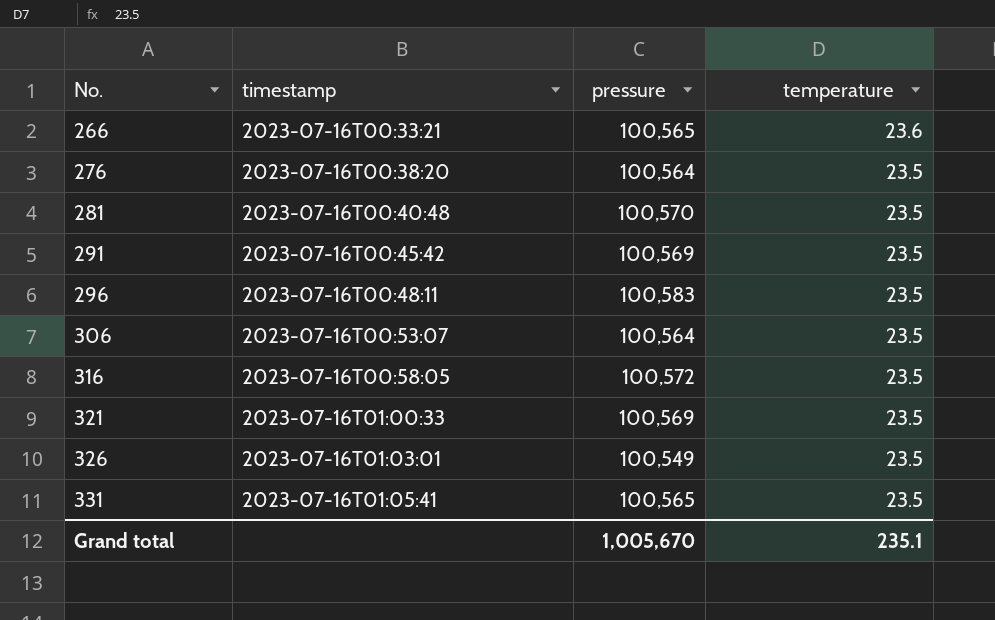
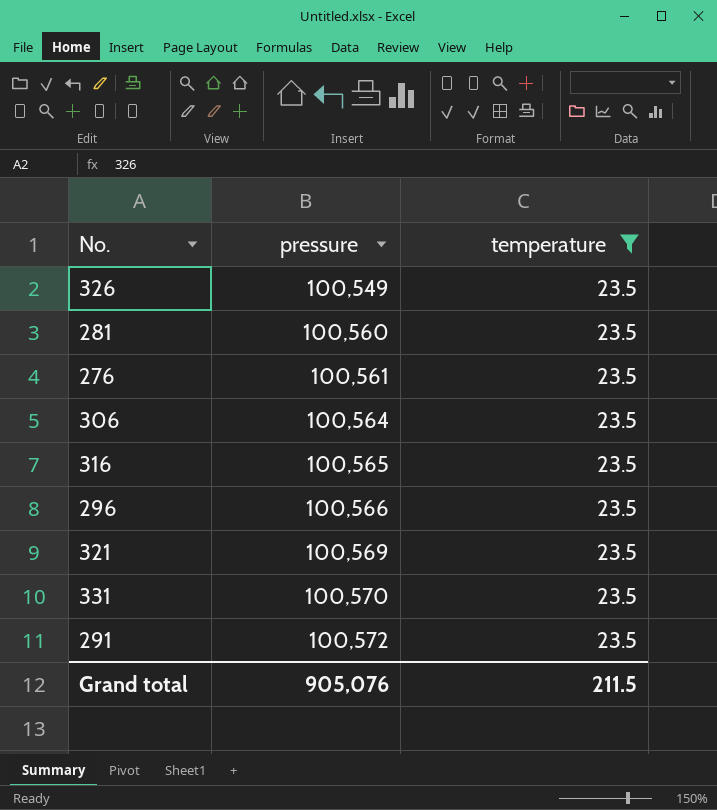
filter: none -> temperature = 23.5
row order: No. ascending -> pressure ascending
column timestamp | position: 2 -> none
281 | pressure: 100,570 -> 100,560
276 | pressure: 100,564 -> 100,561
316 | pressure: 100,572 -> 100,565
296 | pressure: 100,583 -> 100,566
331 | pressure: 100,565 -> 100,570
291 | pressure: 100,569 -> 100,572
Grand total | pressure: 1,005,670 -> 905,076
Grand total | temperature: 235.1 -> 211.5

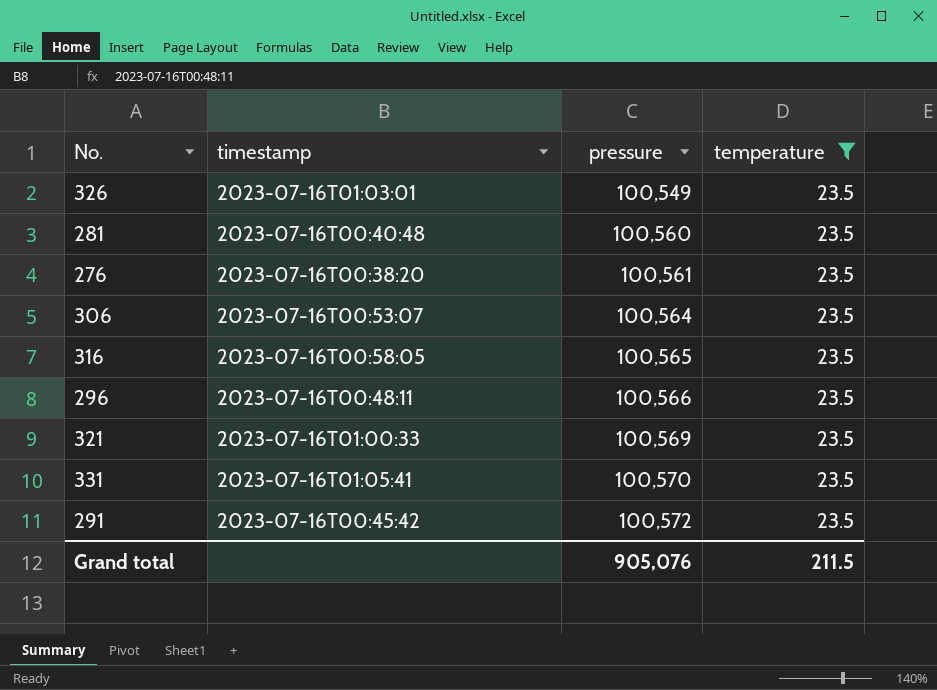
column timestamp | position: none -> 2

